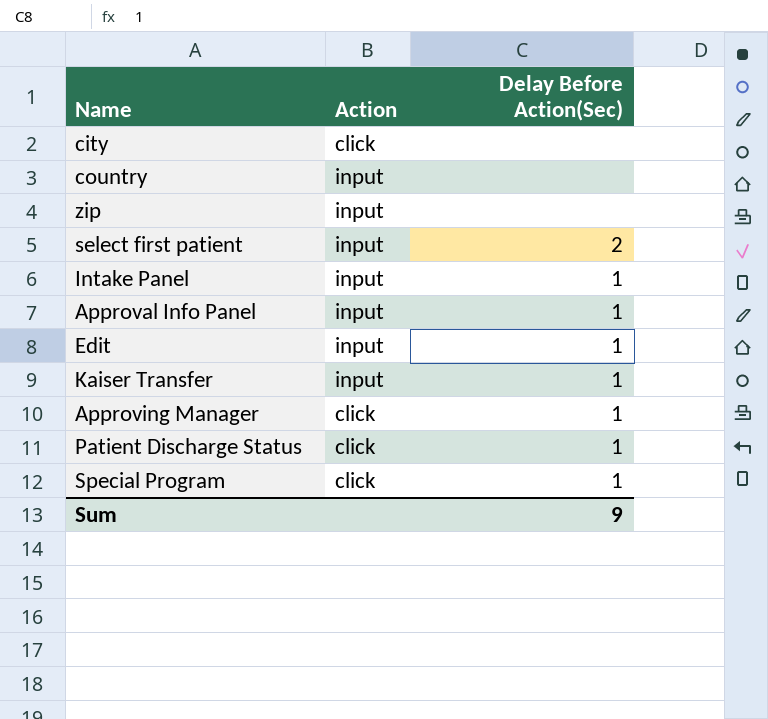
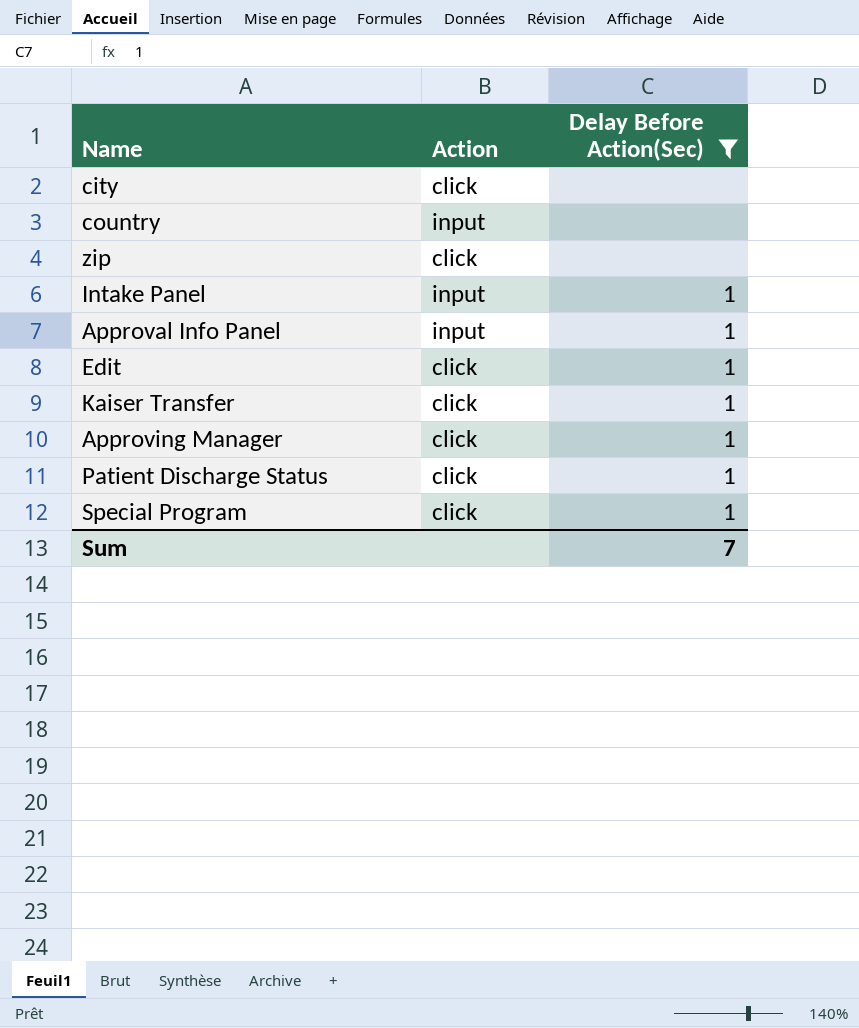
filter: none -> Delay Before Action(Sec) != 2
zip | Action: input -> click
Edit | Action: input -> click
Kaiser Transfer | Action: input -> click
Sum | Delay Before Action(Sec): 9 -> 7

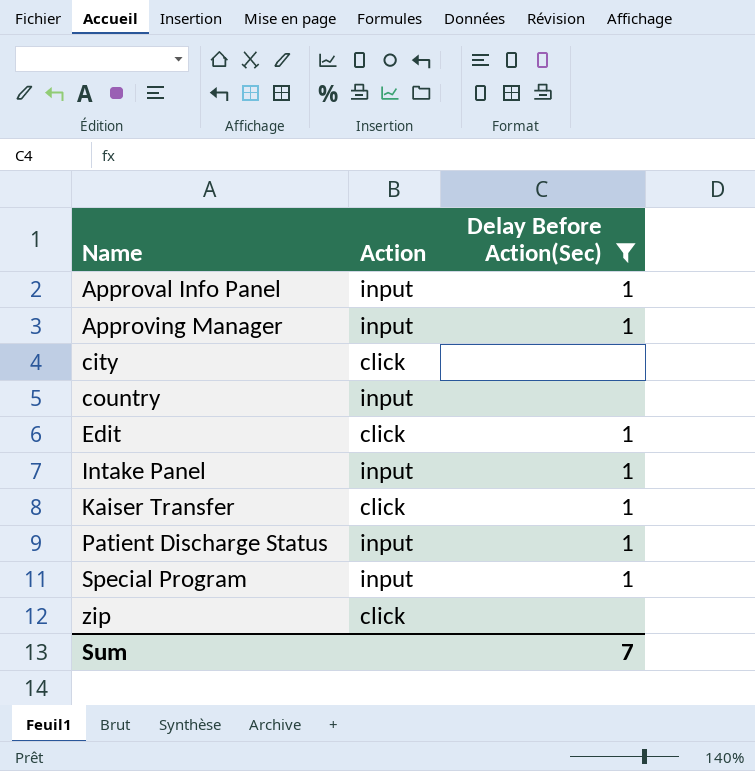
row order: none -> Name ascending
Approving Manager | Action: click -> input
Patient Discharge Status | Action: click -> input
Special Program | Action: click -> input

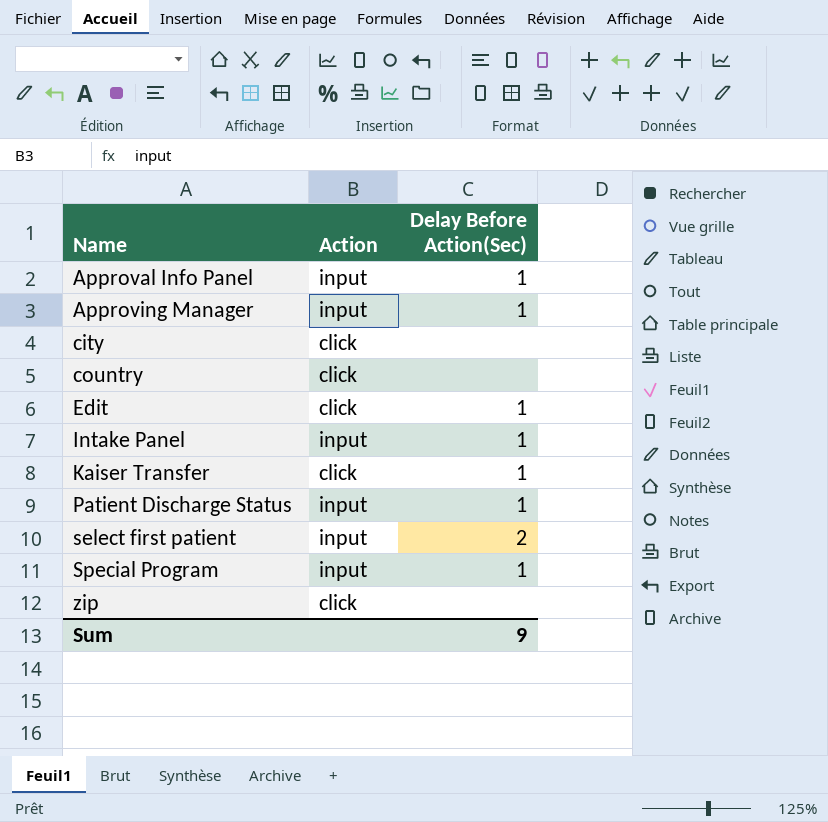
filter: Delay Before Action(Sec) != 2 -> none
country | Action: input -> click
Sum | Delay Before Action(Sec): 7 -> 9

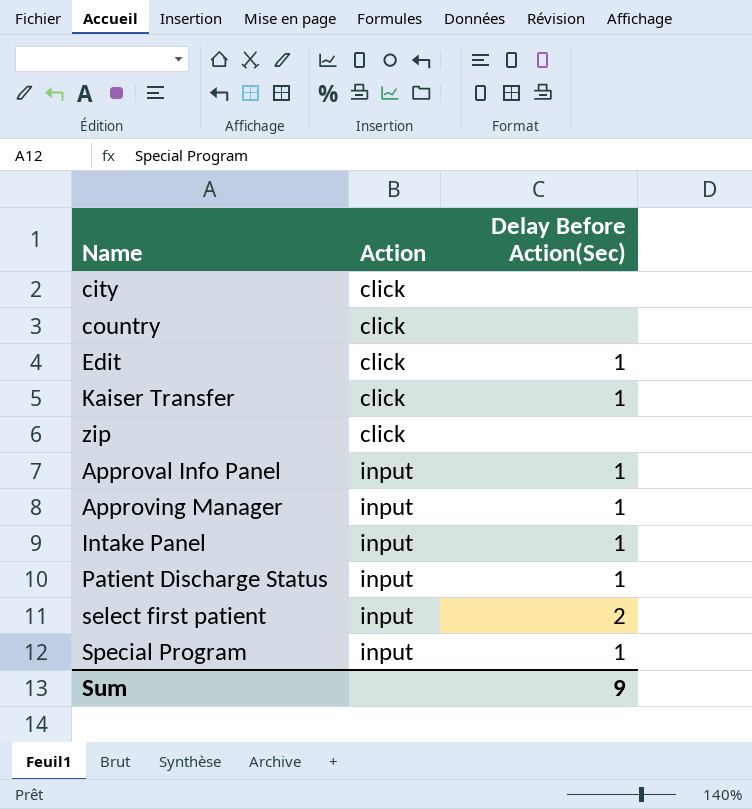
row order: Name ascending -> Action ascending

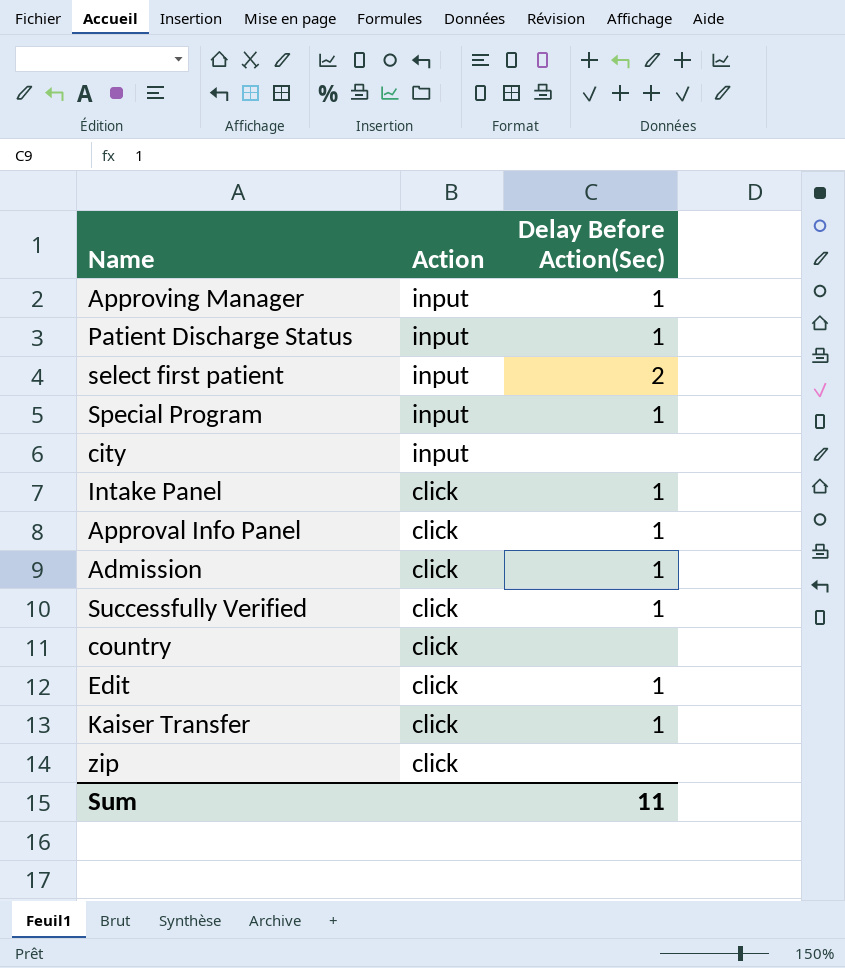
row order: Action ascending -> Action descending
city | Action: click -> input
Intake Panel | Action: input -> click
Approval Info Panel | Action: input -> click
row Admission: none -> click | 1
row Successfully Verified: none -> click | 1
Sum | Delay Before Action(Sec): 9 -> 11

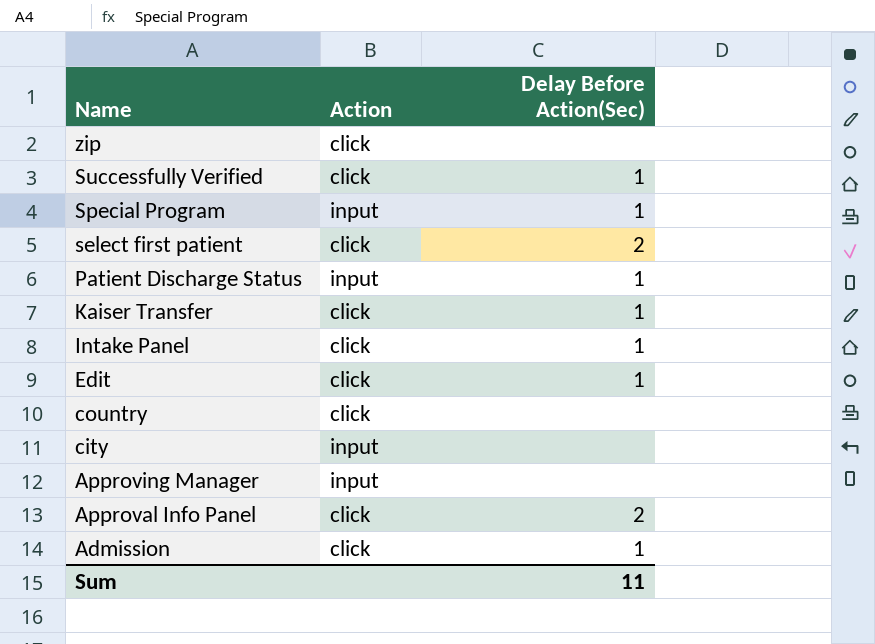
row order: Action descending -> Name descending
select first patient | Action: input -> click
Approving Manager | Delay Before Action(Sec): 1 -> none
Approval Info Panel | Delay Before Action(Sec): 1 -> 2

